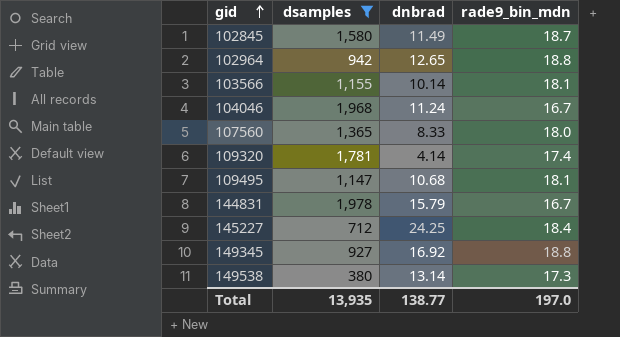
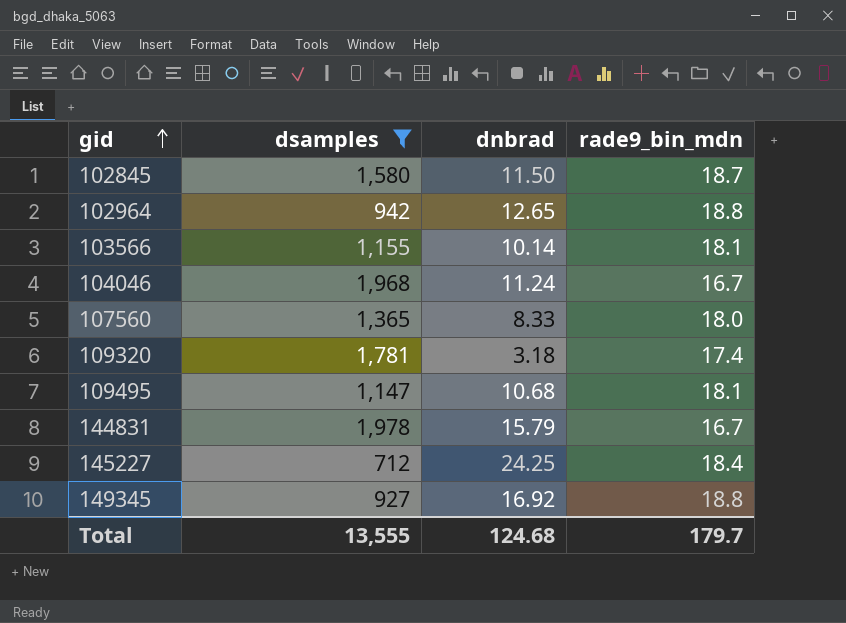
row 149538: 380 | 13.14 | 17.3 -> none
102845 | dnbrad: 11.49 -> 11.50
109320 | dnbrad: 4.14 -> 3.18
Total | dsamples: 13,935 -> 13,555
Total | dnbrad: 138.77 -> 124.68
Total | rade9_bin_mdn: 197.0 -> 179.7

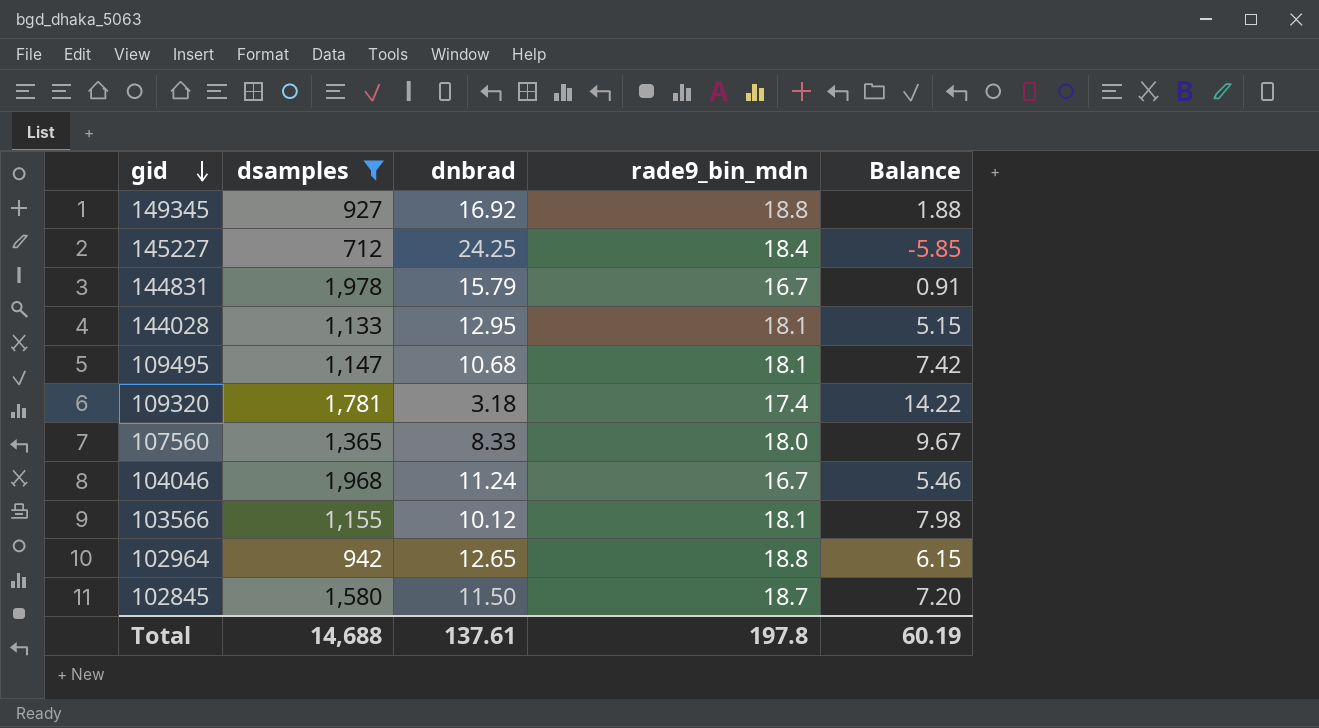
row order: gid ascending -> gid descending
column Balance | formula: none -> [rade9_bin_mdn] - [dnbrad]
row 144028: none -> 1,133 | 12.95 | 18.1 | 5.15
103566 | dnbrad: 10.14 -> 10.12
Total | dsamples: 13,555 -> 14,688
Total | dnbrad: 124.68 -> 137.61
Total | rade9_bin_mdn: 179.7 -> 197.8

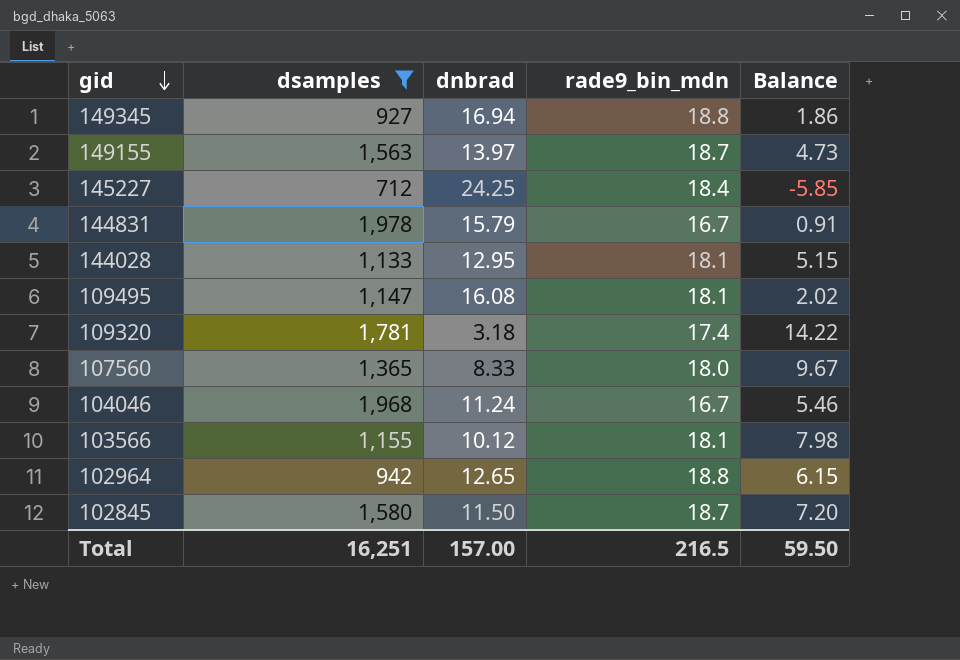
149345 | dnbrad: 16.92 -> 16.94
149345 | Balance: 1.88 -> 1.86
row 149155: none -> 1,563 | 13.97 | 18.7 | 4.73
109495 | dnbrad: 10.68 -> 16.08
109495 | Balance: 7.42 -> 2.02
Total | dsamples: 14,688 -> 16,251
Total | dnbrad: 137.61 -> 157.00
Total | rade9_bin_mdn: 197.8 -> 216.5
Total | Balance: 60.19 -> 59.50

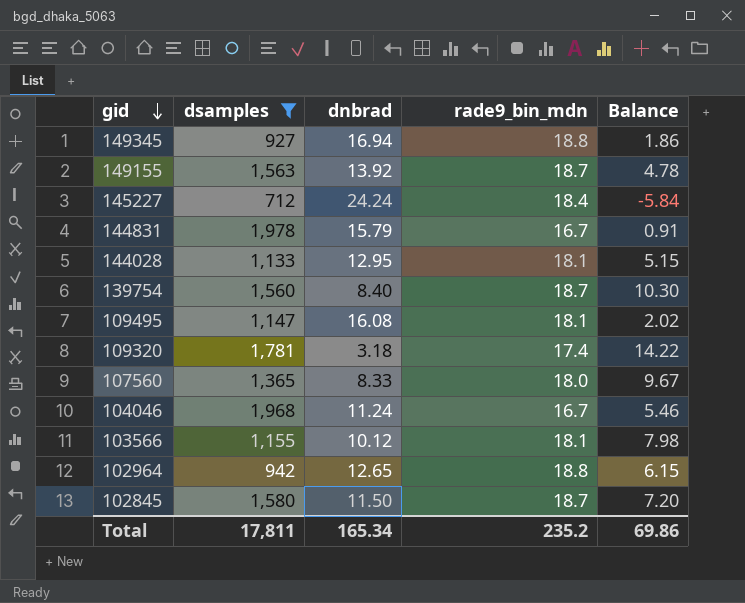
149155 | dnbrad: 13.97 -> 13.92
149155 | Balance: 4.73 -> 4.78
145227 | dnbrad: 24.25 -> 24.24
145227 | Balance: -5.85 -> -5.84
row 139754: none -> 1,560 | 8.40 | 18.7 | 10.30
Total | dsamples: 16,251 -> 17,811
Total | dnbrad: 157.00 -> 165.34
Total | rade9_bin_mdn: 216.5 -> 235.2
Total | Balance: 59.50 -> 69.86

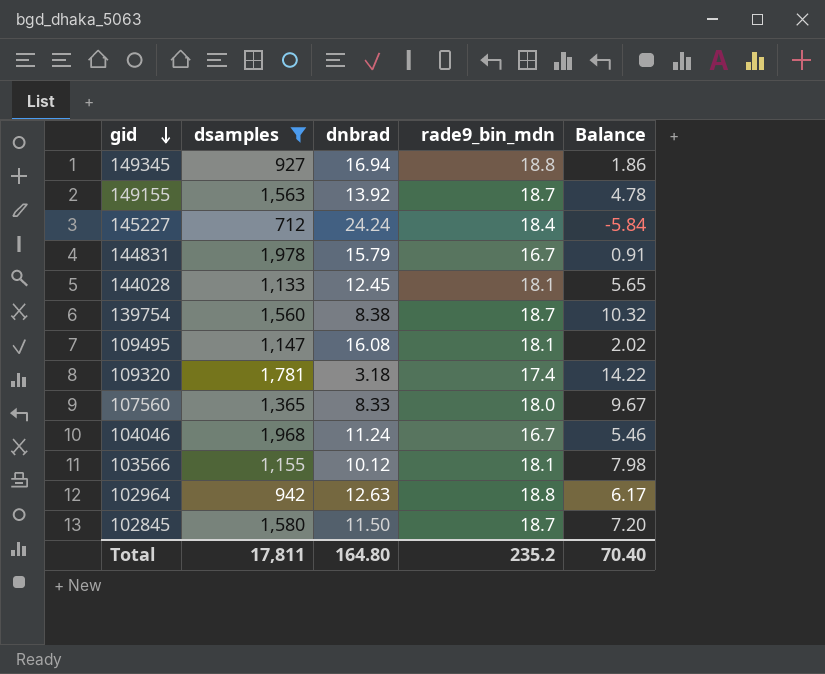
144028 | dnbrad: 12.95 -> 12.45
144028 | Balance: 5.15 -> 5.65
139754 | dnbrad: 8.40 -> 8.38
139754 | Balance: 10.30 -> 10.32
102964 | dnbrad: 12.65 -> 12.63
102964 | Balance: 6.15 -> 6.17
Total | dnbrad: 165.34 -> 164.80
Total | Balance: 69.86 -> 70.40

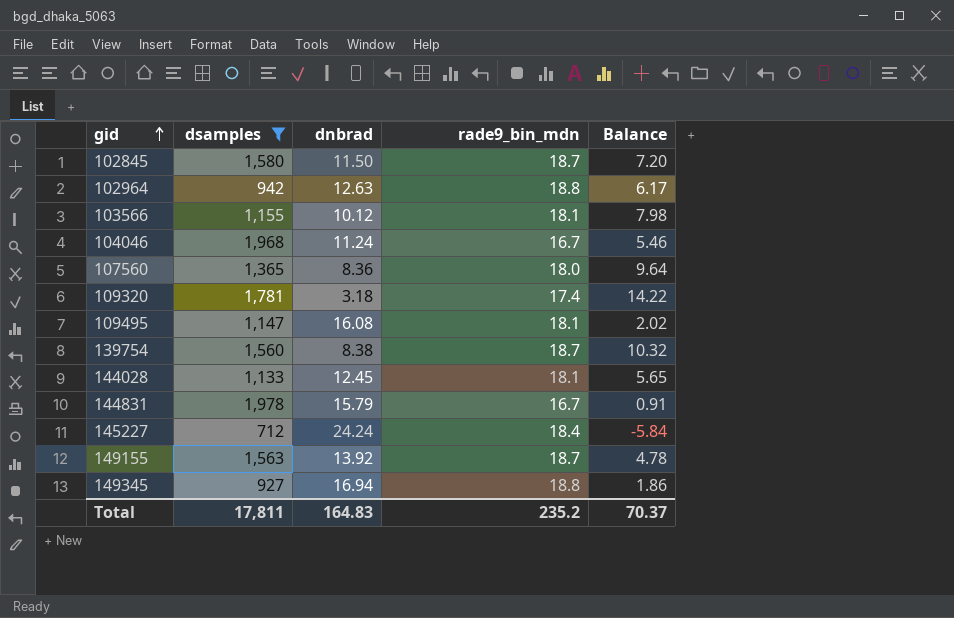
row order: gid descending -> gid ascending
107560 | dnbrad: 8.33 -> 8.36
107560 | Balance: 9.67 -> 9.64
Total | dnbrad: 164.80 -> 164.83
Total | Balance: 70.40 -> 70.37

